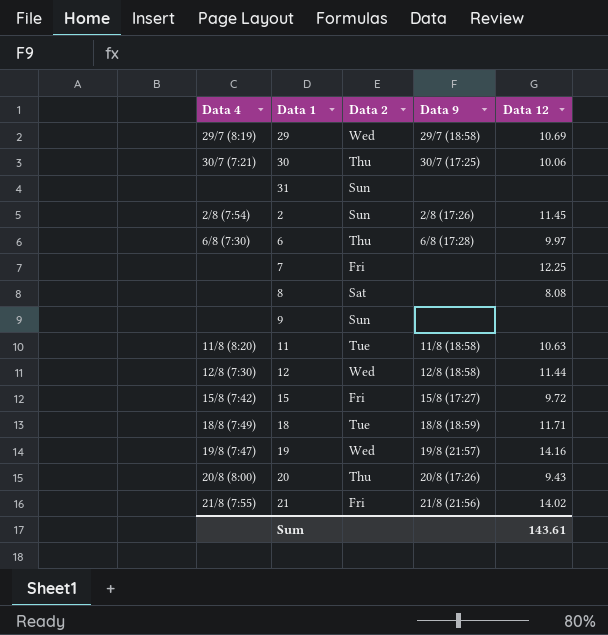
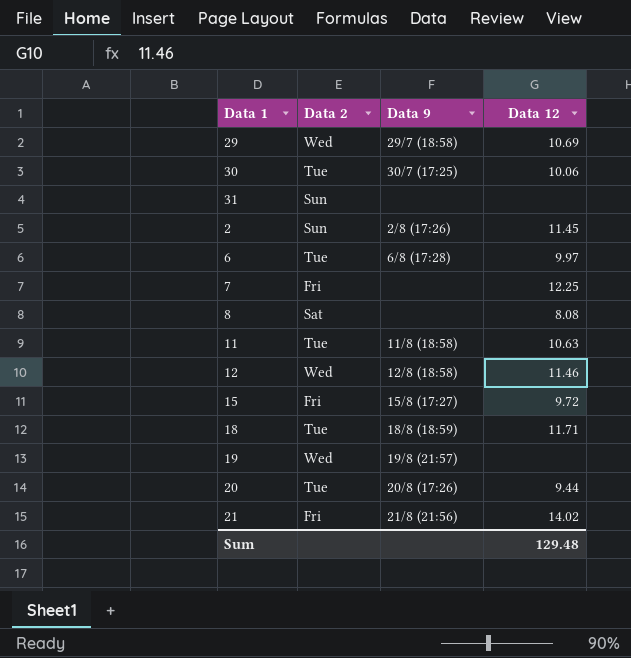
column Data 4 | position: 1 -> none
row 9: none | Sun | none | none -> none
30 | Data 2: Thu -> Tue
6 | Data 2: Thu -> Tue
12 | Data 12: 11.44 -> 11.46
19 | Data 12: 14.16 -> none
20 | Data 2: Thu -> Tue
20 | Data 12: 9.43 -> 9.44
Sum | Data 12: 143.61 -> 129.48

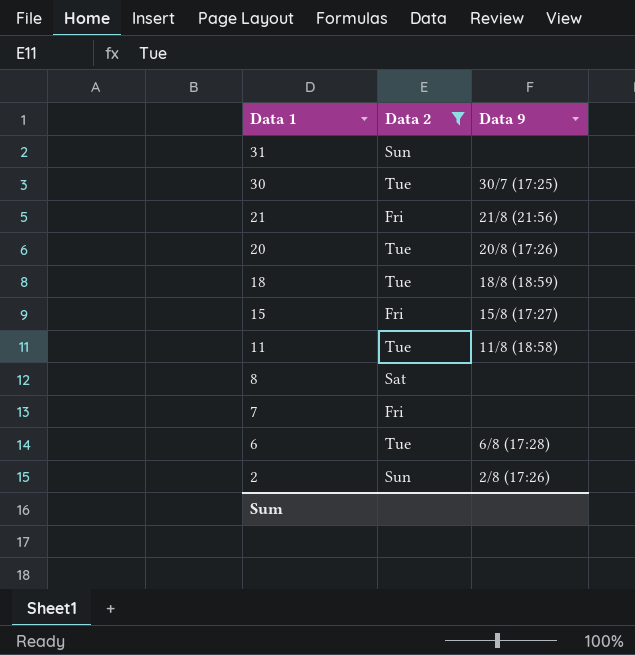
filter: none -> Data 2 != Wed
row order: none -> Data 1 descending
column Data 12 | position: 4 -> none

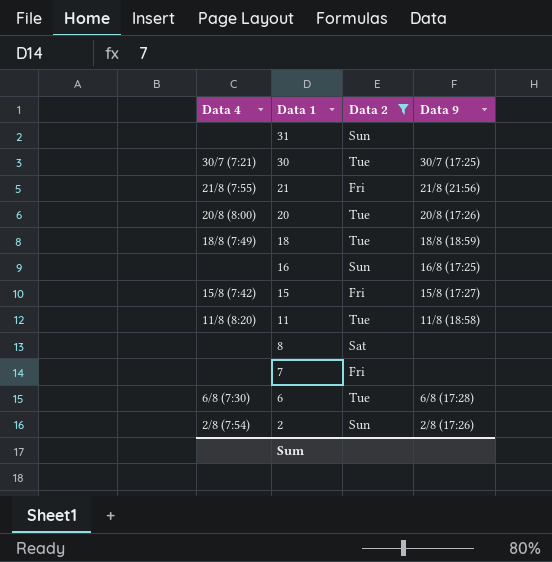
column Data 4 | position: none -> 1
row 16: none -> none | Sun | 16/8 (17:25)

